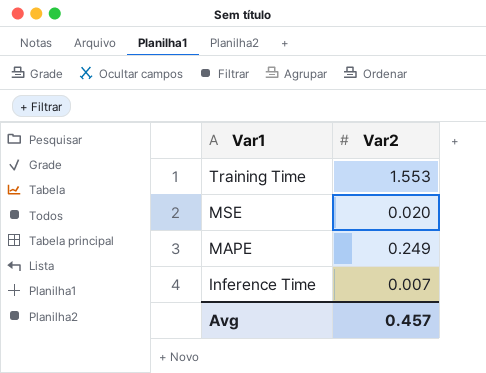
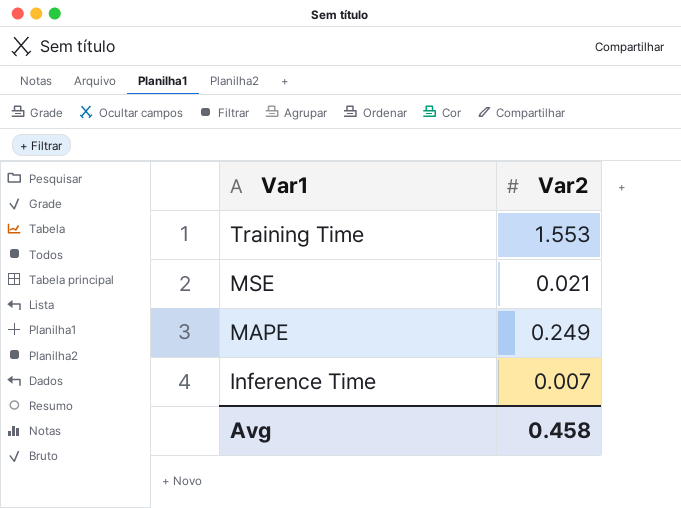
MSE | Var2: 0.020 -> 0.021
Avg | Var2: 0.457 -> 0.458

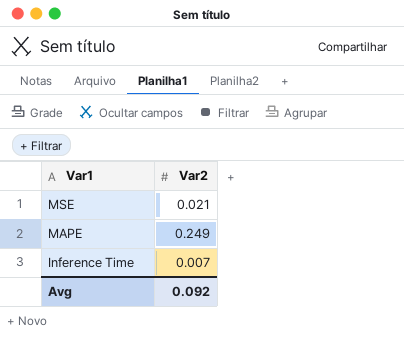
row Training Time: 1.553 -> none
Avg | Var2: 0.458 -> 0.092

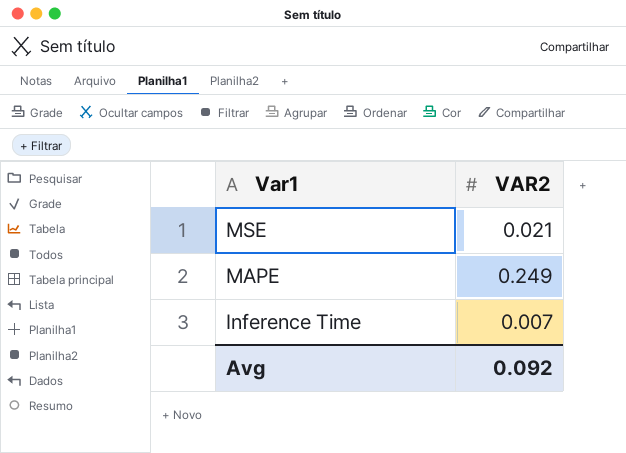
column name: Var2 -> VAR2

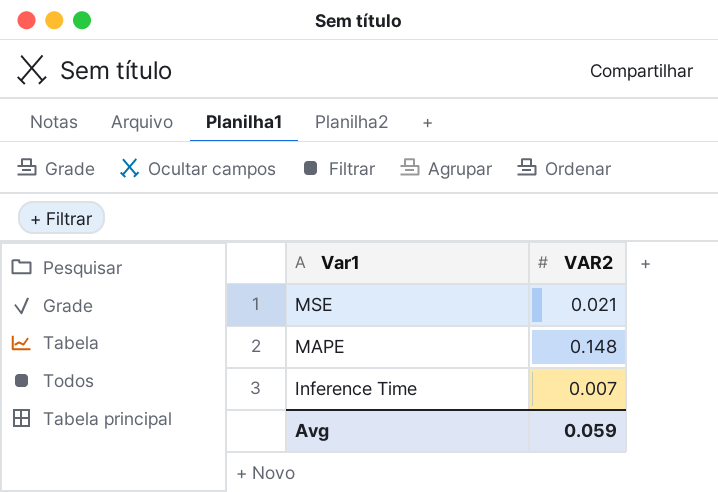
MAPE | VAR2: 0.249 -> 0.148
Avg | VAR2: 0.092 -> 0.059

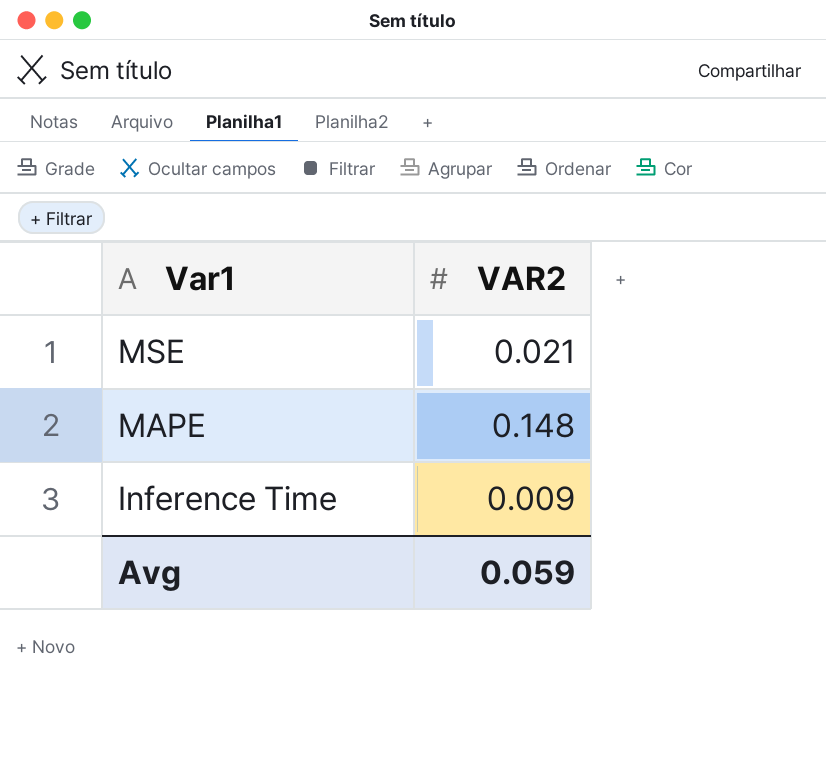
Inference Time | VAR2: 0.007 -> 0.009

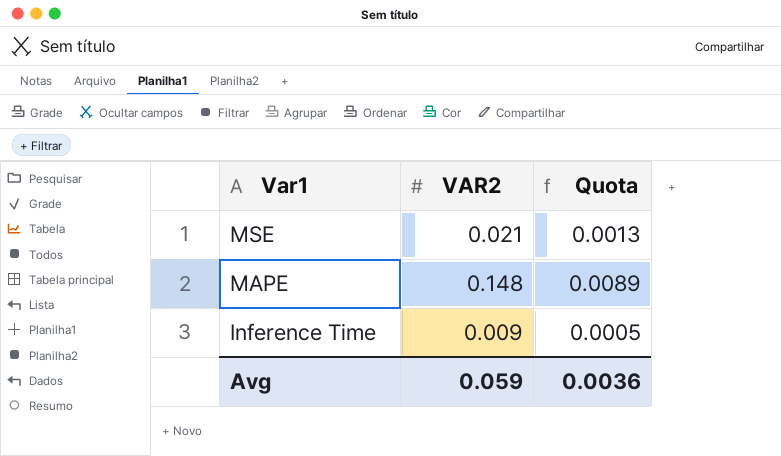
column Quota | formula: none -> [VAR2] * 0.06

